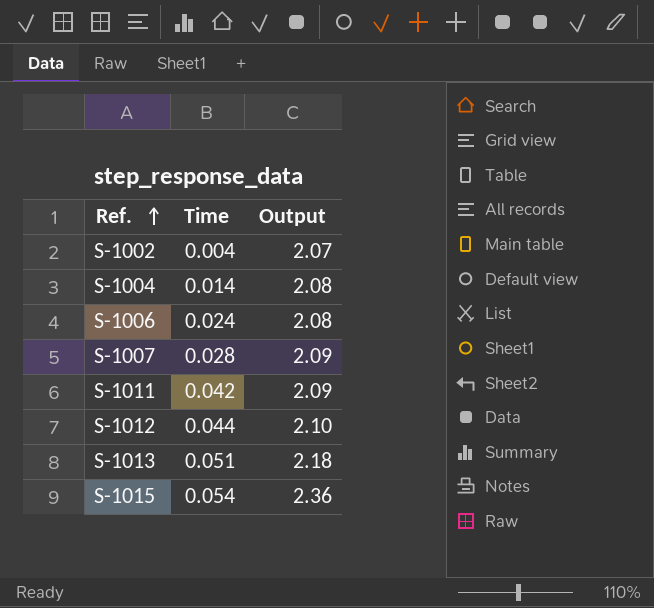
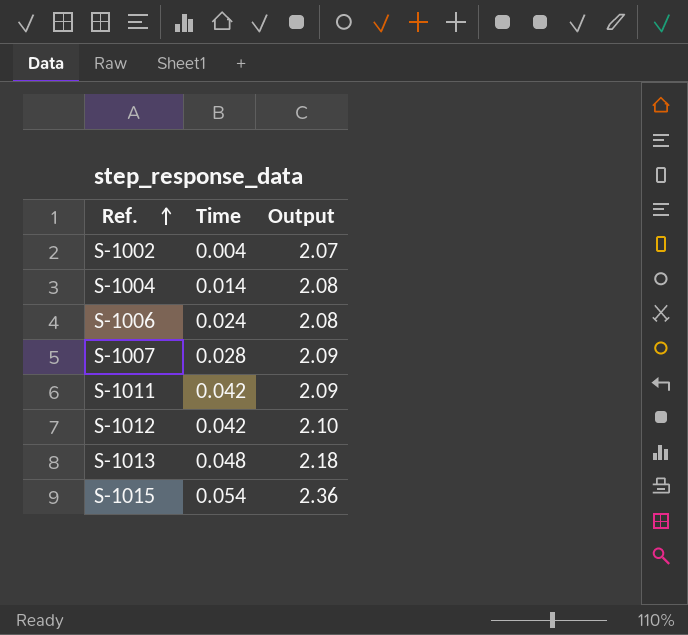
S-1012 | Time: 0.044 -> 0.042
S-1013 | Time: 0.051 -> 0.048

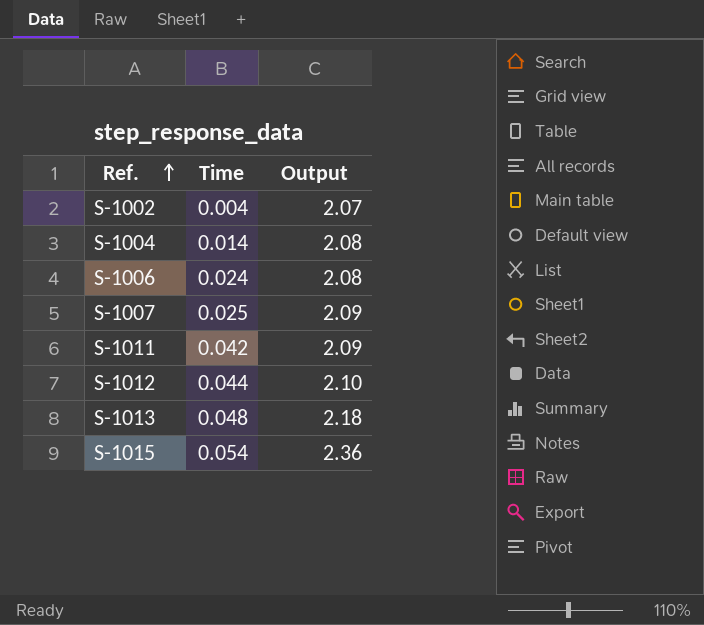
S-1007 | Time: 0.028 -> 0.025
S-1012 | Time: 0.042 -> 0.044

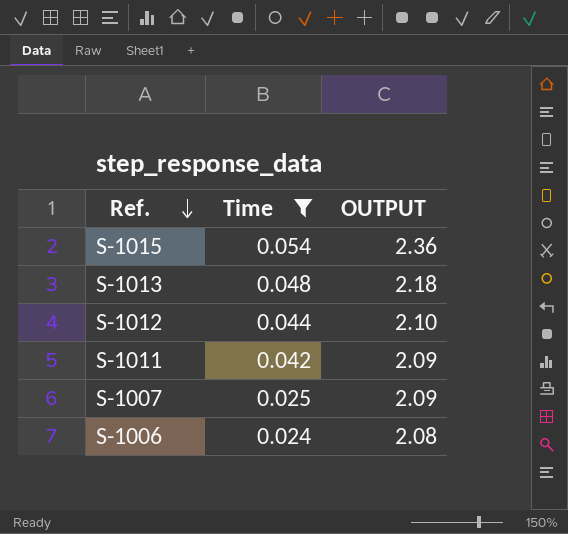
filter: none -> Time >= 0.024
row order: Ref. ascending -> Ref. descending
column name: Output -> OUTPUT

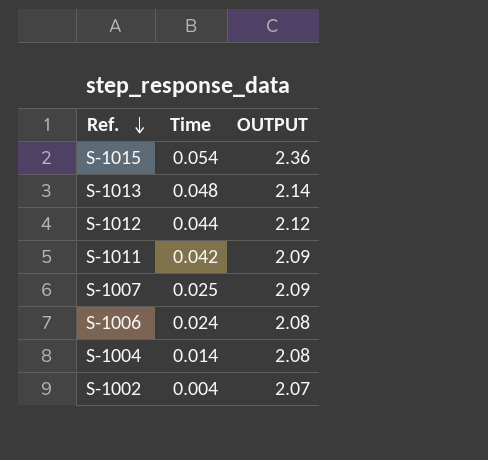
filter: Time >= 0.024 -> none
S-1013 | OUTPUT: 2.18 -> 2.14
S-1012 | OUTPUT: 2.10 -> 2.12

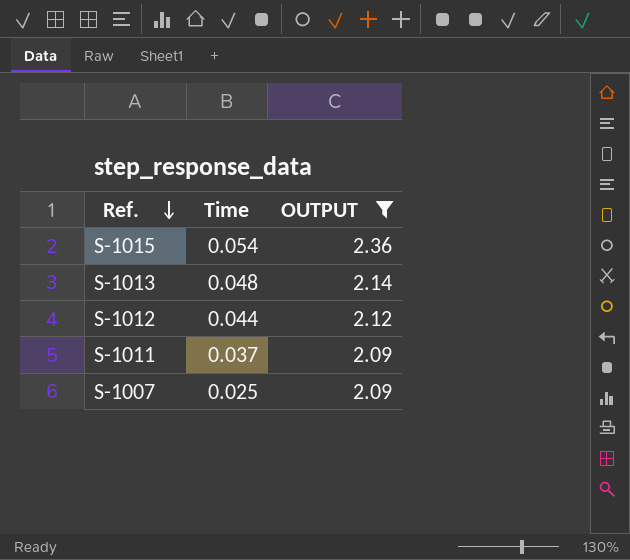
filter: none -> OUTPUT >= 2.09
S-1011 | Time: 0.042 -> 0.037

